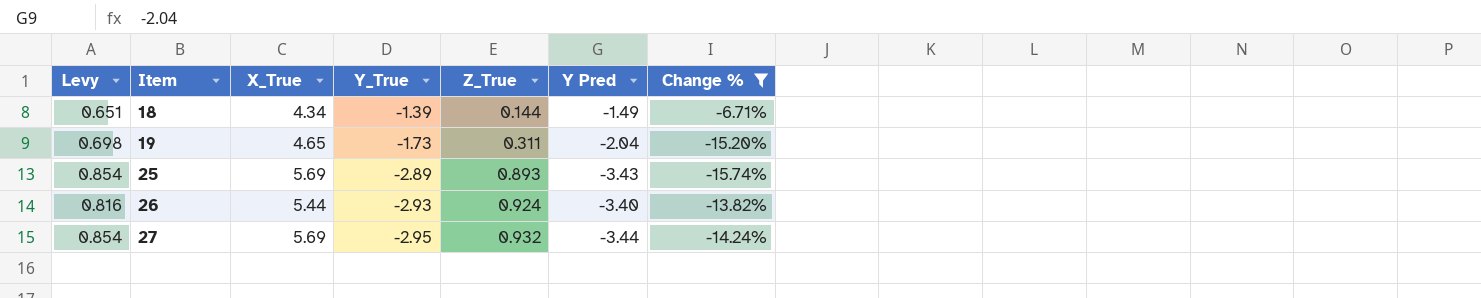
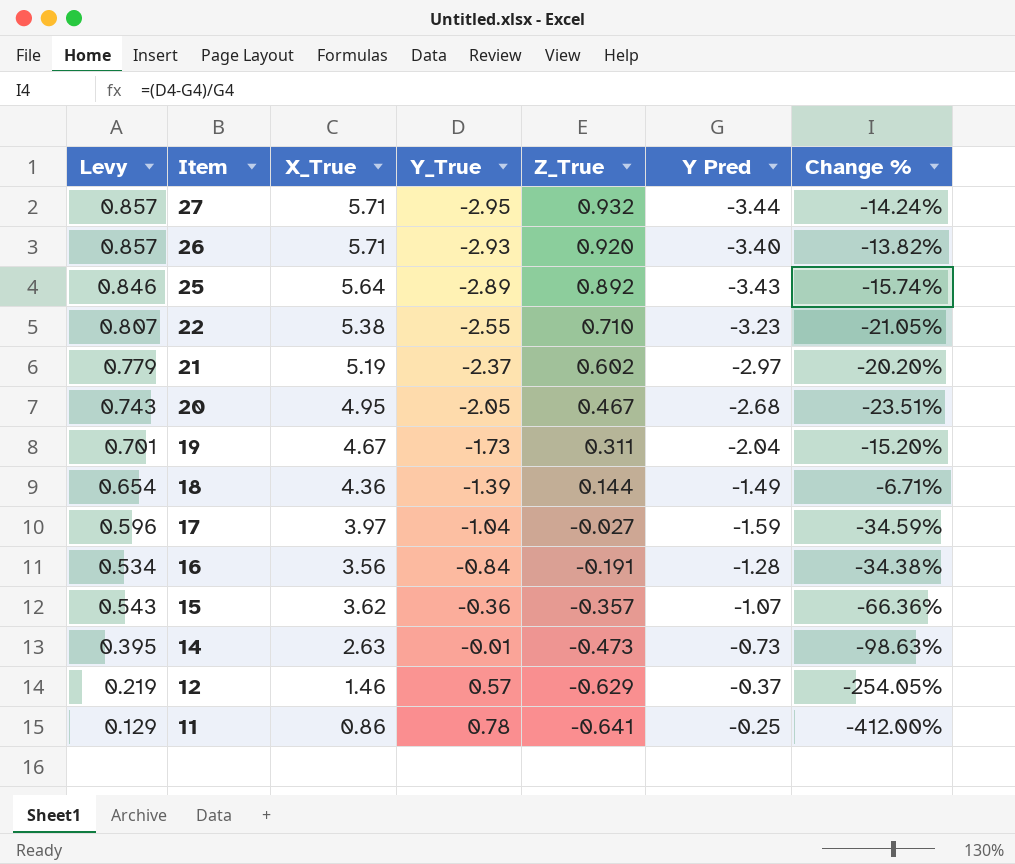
filter: Change % >= -15.74% -> none
row order: Item ascending -> Item descending
27 | Levy: 0.854 -> 0.857
27 | X_True: 5.69 -> 5.71
26 | Levy: 0.816 -> 0.857
26 | X_True: 5.44 -> 5.71
26 | Z_True: 0.924 -> 0.920
25 | Levy: 0.854 -> 0.846
25 | X_True: 5.69 -> 5.64
25 | Z_True: 0.893 -> 0.892
19 | Levy: 0.698 -> 0.701
19 | X_True: 4.65 -> 4.67
18 | Levy: 0.651 -> 0.654
18 | X_True: 4.34 -> 4.36

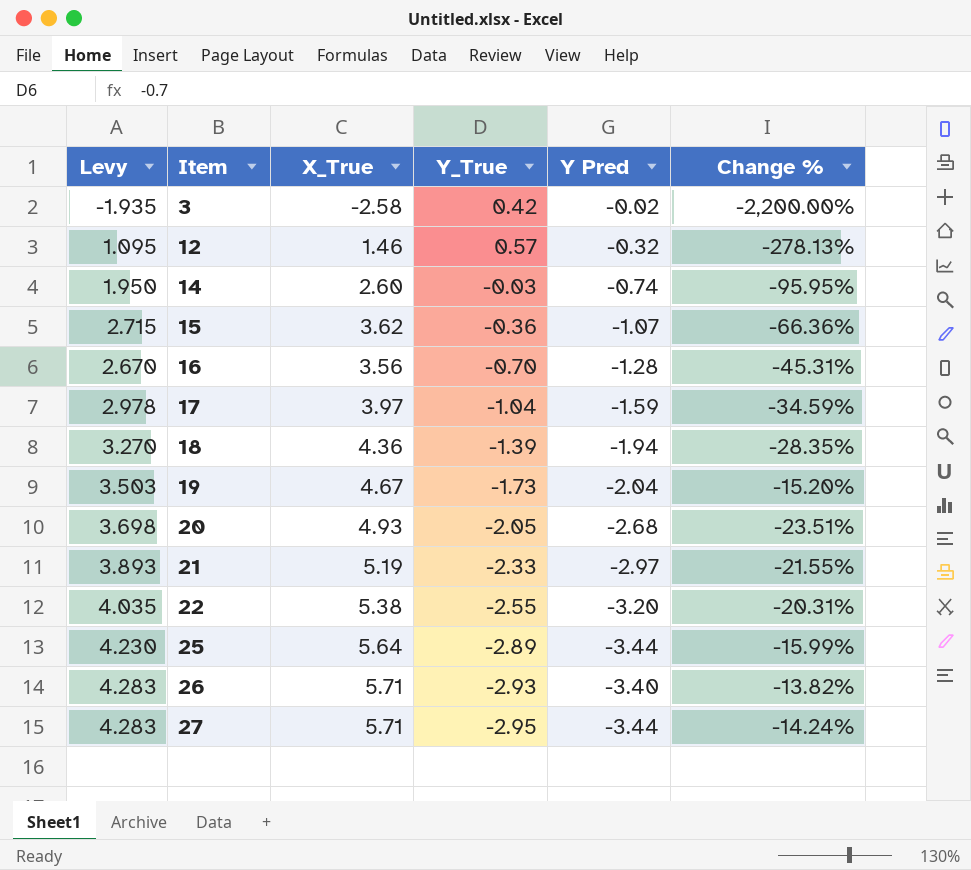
row order: Item descending -> Item ascending
column Z_True | position: 5 -> none
column Levy | formula: [X_True] * 0.15 -> [X_True] * 0.75
row 11: 0.129 | 0.86 | 0.78 | -0.641 | -0.25 | -412.00% -> none
row 3: none -> -1.935 | -2.58 | 0.42 | -0.02 | -2,200.00%
12 | Y Pred: -0.37 -> -0.32
12 | Change %: -254.05% -> -278.13%
14 | X_True: 2.63 -> 2.60
14 | Y_True: -0.01 -> -0.03
14 | Y Pred: -0.73 -> -0.74
14 | Change %: -98.63% -> -95.95%
16 | Y_True: -0.84 -> -0.70
16 | Change %: -34.38% -> -45.31%
18 | Y Pred: -1.49 -> -1.94
18 | Change %: -6.71% -> -28.35%
20 | X_True: 4.95 -> 4.93
21 | Y_True: -2.37 -> -2.33
21 | Change %: -20.20% -> -21.55%
22 | Y Pred: -3.23 -> -3.20
22 | Change %: -21.05% -> -20.31%
25 | Y Pred: -3.43 -> -3.44
25 | Change %: -15.74% -> -15.99%

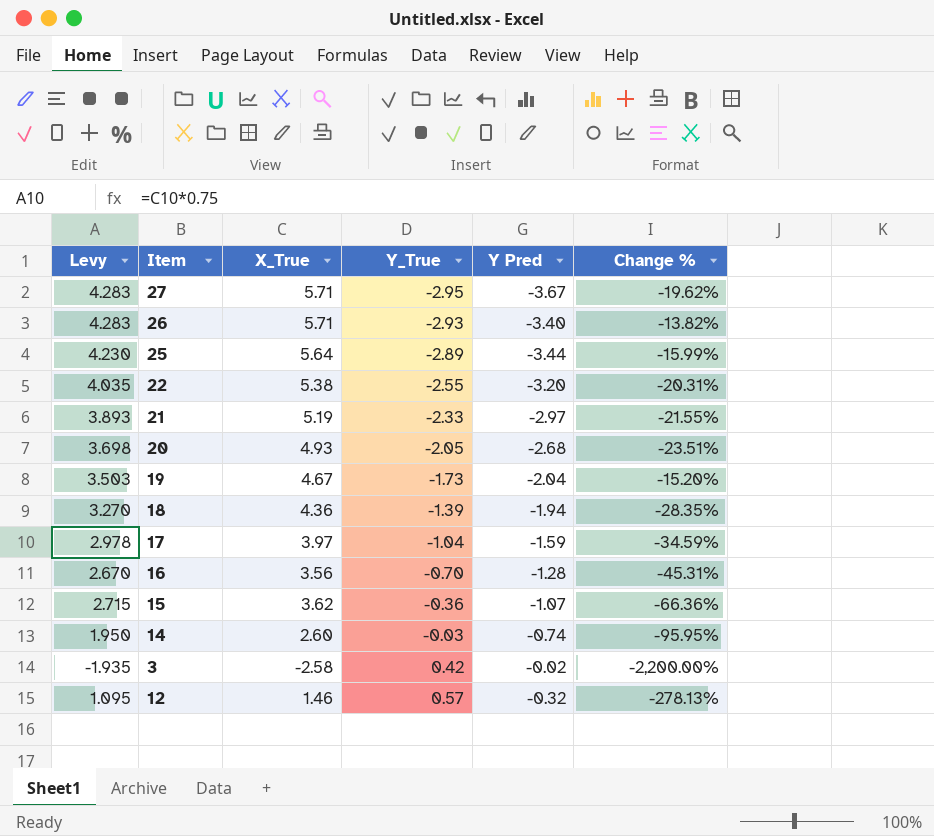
row order: Item ascending -> Y_True ascending
27 | Y Pred: -3.44 -> -3.67
27 | Change %: -14.24% -> -19.62%

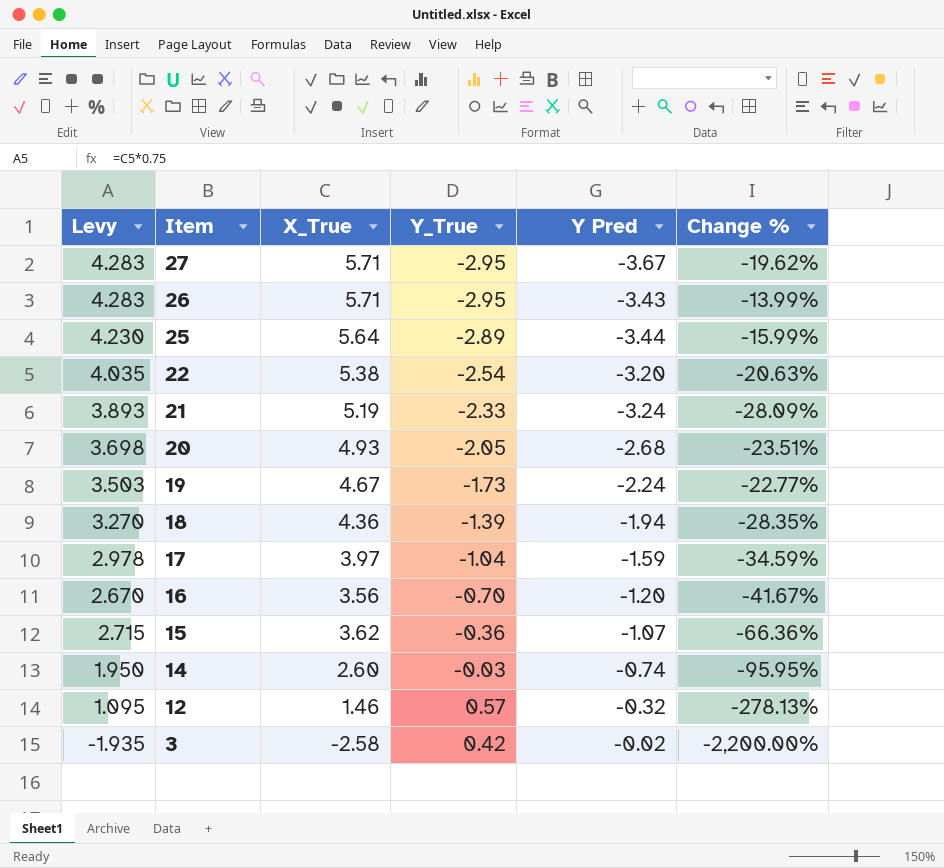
row order: Y_True ascending -> Item descending
26 | Y_True: -2.93 -> -2.95
26 | Y Pred: -3.40 -> -3.43
26 | Change %: -13.82% -> -13.99%
22 | Y_True: -2.55 -> -2.54
22 | Change %: -20.31% -> -20.63%
21 | Y Pred: -2.97 -> -3.24
21 | Change %: -21.55% -> -28.09%
19 | Y Pred: -2.04 -> -2.24
19 | Change %: -15.20% -> -22.77%
16 | Y Pred: -1.28 -> -1.20
16 | Change %: -45.31% -> -41.67%

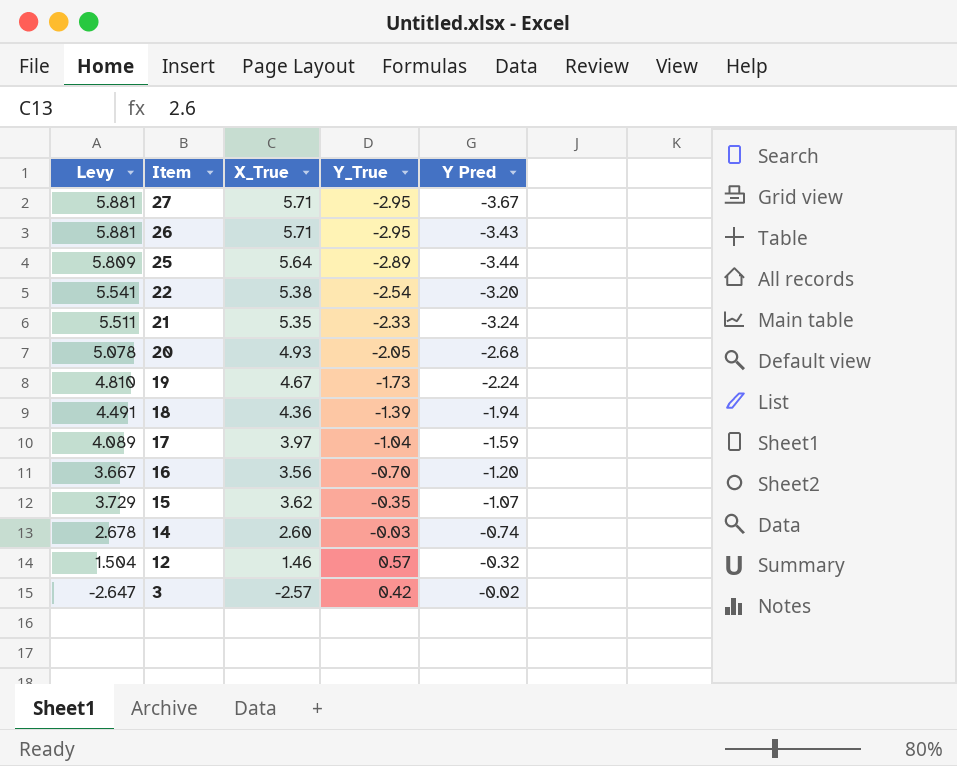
column Change % | formula: ([Y_True] - [Y Pred]) / [Y Pred] -> none
column Levy | formula: [X_True] * 0.75 -> [X_True] * 1.03
21 | X_True: 5.19 -> 5.35
15 | Y_True: -0.36 -> -0.35
3 | X_True: -2.58 -> -2.57

